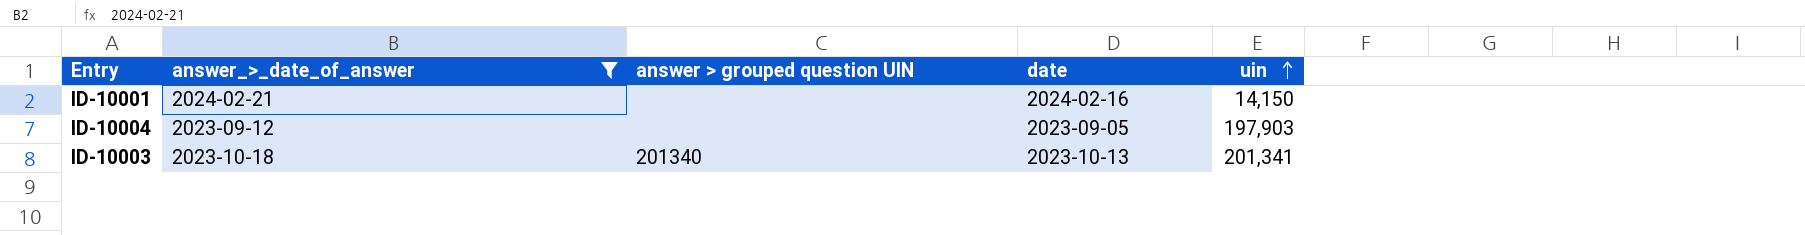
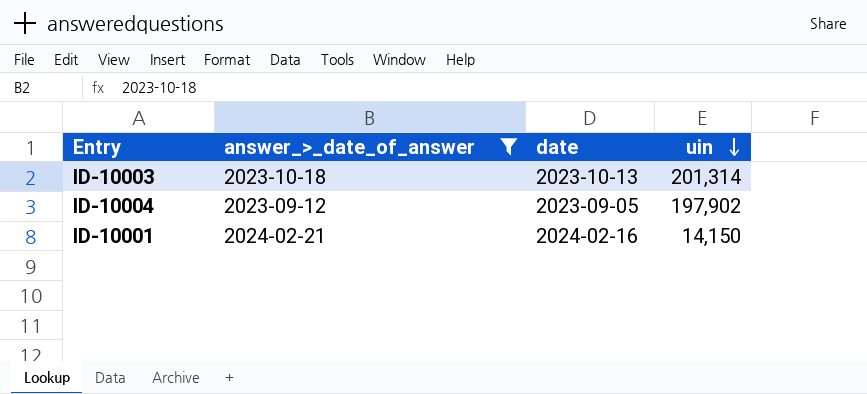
row order: uin ascending -> uin descending
column answer > grouped question UIN | position: 3 -> none
ID-10003 | uin: 201,341 -> 201,314
ID-10004 | uin: 197,903 -> 197,902

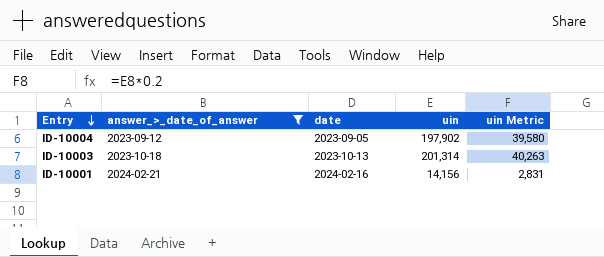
row order: uin descending -> Entry descending
column uin Metric | formula: none -> [uin] * 0.2
ID-10001 | uin: 14,150 -> 14,156

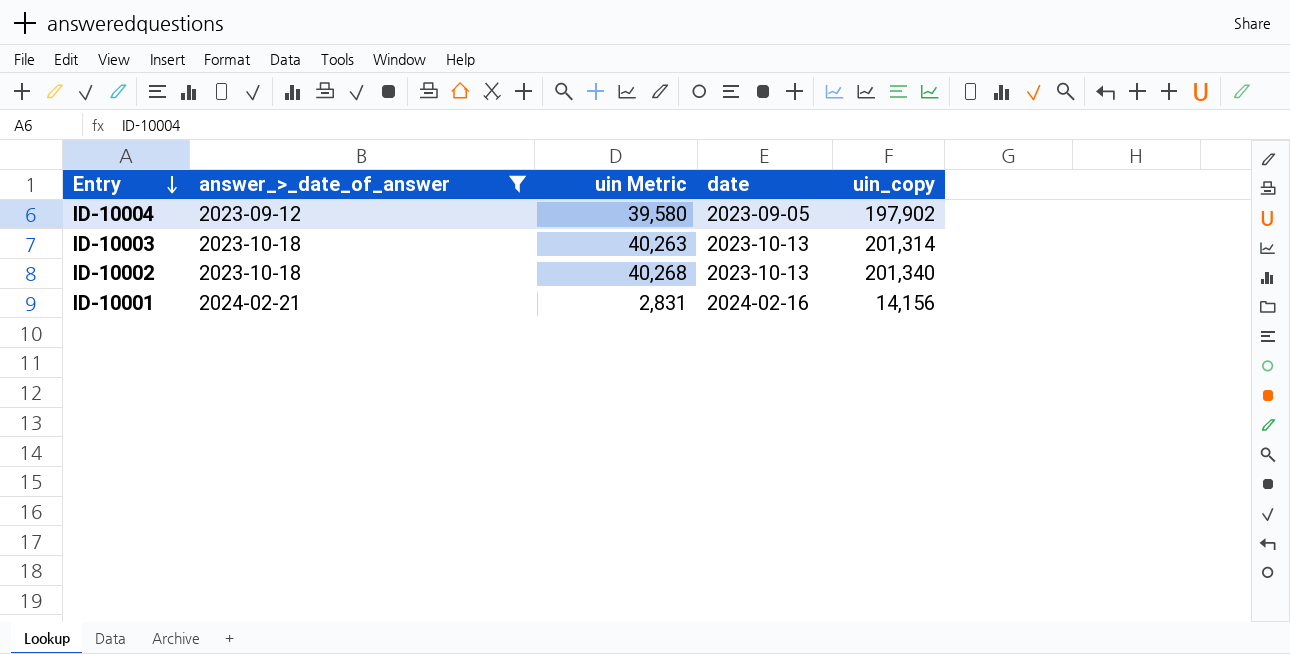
column uin Metric | position: 5 -> 3
column name: uin -> uin_copy
row ID-10002: none -> 2023-10-18 | 40,268 | 2023-10-13 | 201,340

